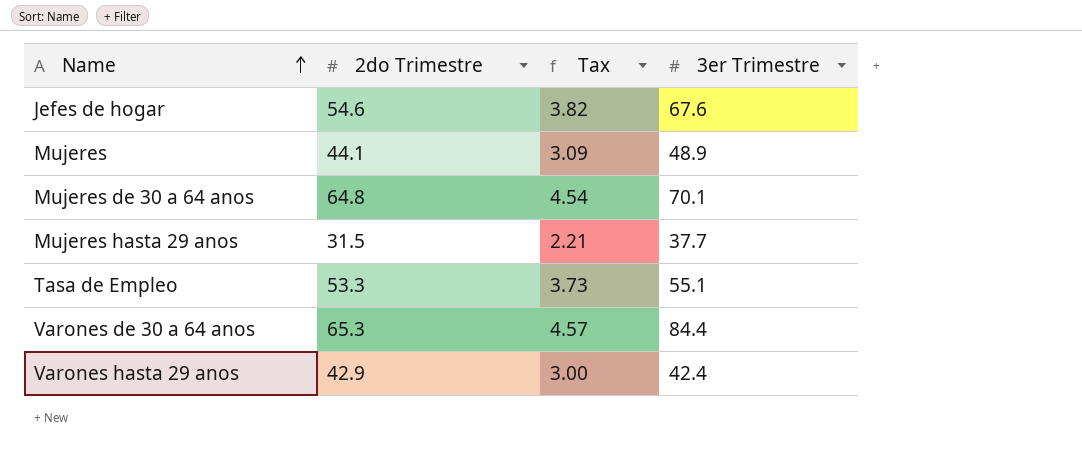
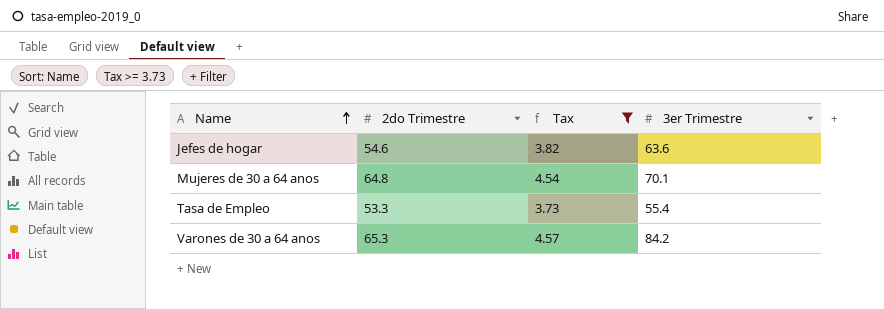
filter: none -> Tax >= 3.73
Jefes de hogar | 3er Trimestre: 67.6 -> 63.6
Tasa de Empleo | 3er Trimestre: 55.1 -> 55.4
Varones de 30 a 64 anos | 3er Trimestre: 84.4 -> 84.2

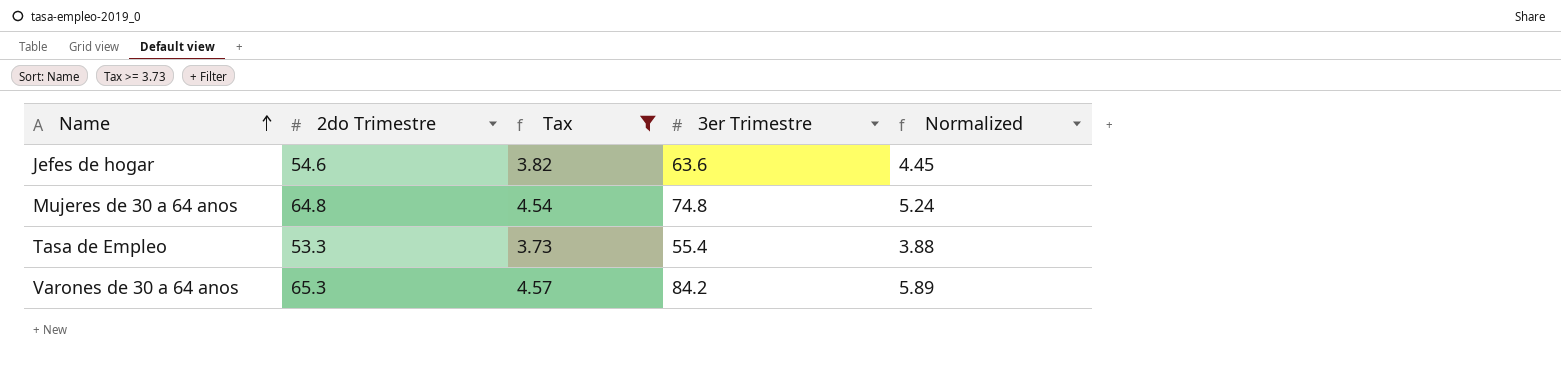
column Normalized | formula: none -> [3er Trimestre] * 0.07
Mujeres de 30 a 64 anos | 3er Trimestre: 70.1 -> 74.8

